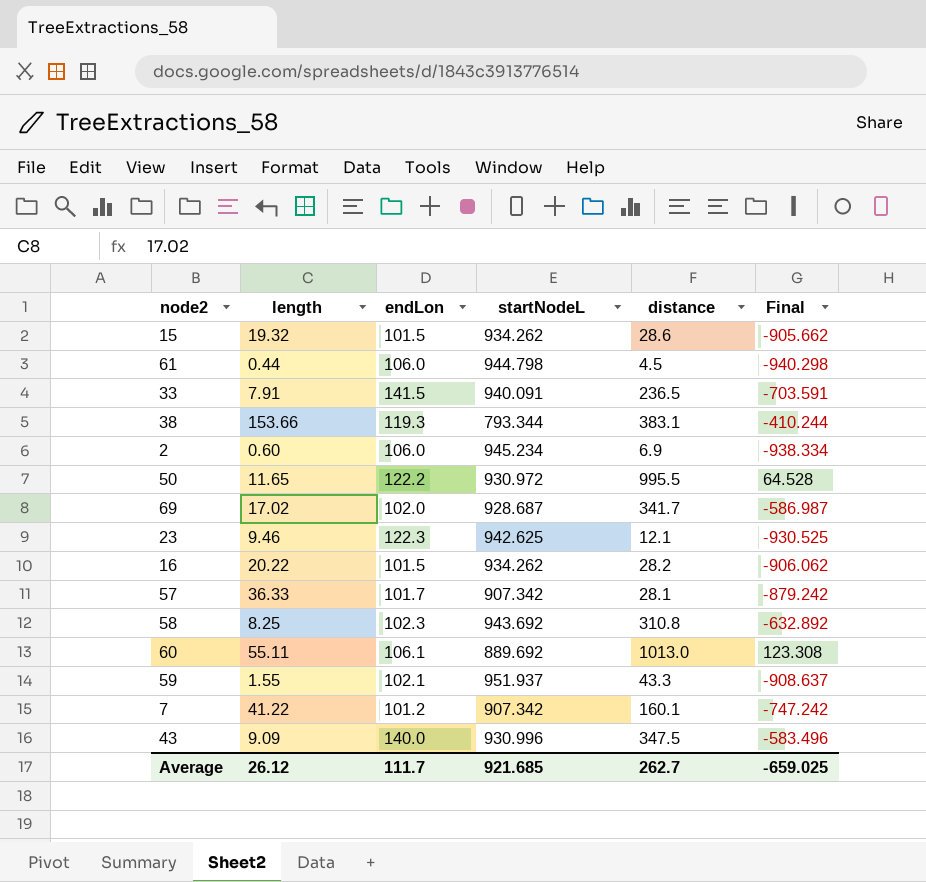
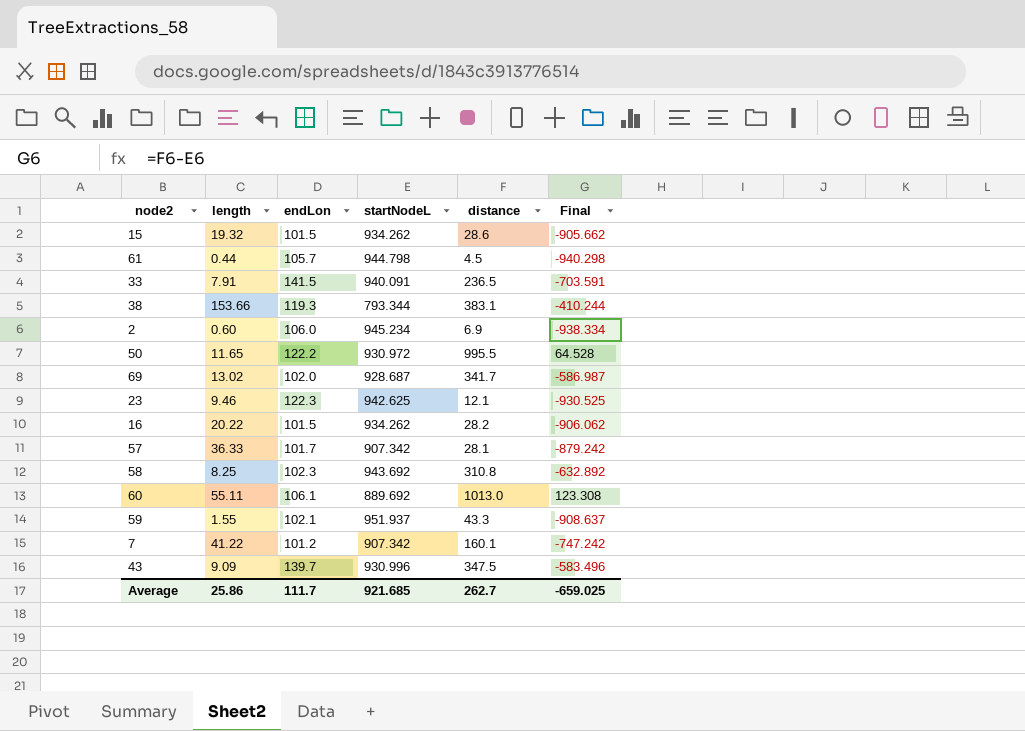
61 | endLon: 106.0 -> 105.7
69 | length: 17.02 -> 13.02
43 | endLon: 140.0 -> 139.7
Average | length: 26.12 -> 25.86

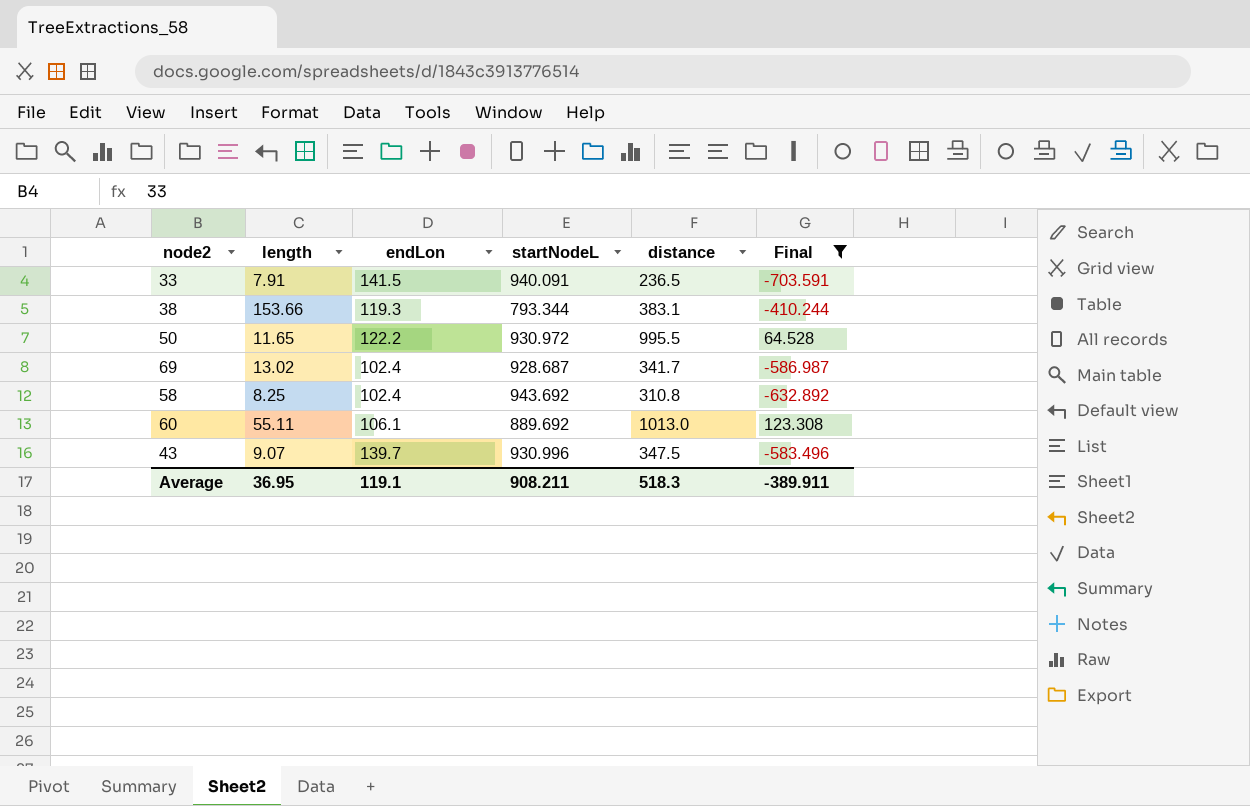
filter: none -> Final >= -703.591
69 | endLon: 102.0 -> 102.4
58 | endLon: 102.3 -> 102.4
43 | length: 9.09 -> 9.07
Average | length: 25.86 -> 36.95
Average | endLon: 111.7 -> 119.1
Average | startNodeL: 921.685 -> 908.211
Average | distance: 262.7 -> 518.3
Average | Final: -659.025 -> -389.911

